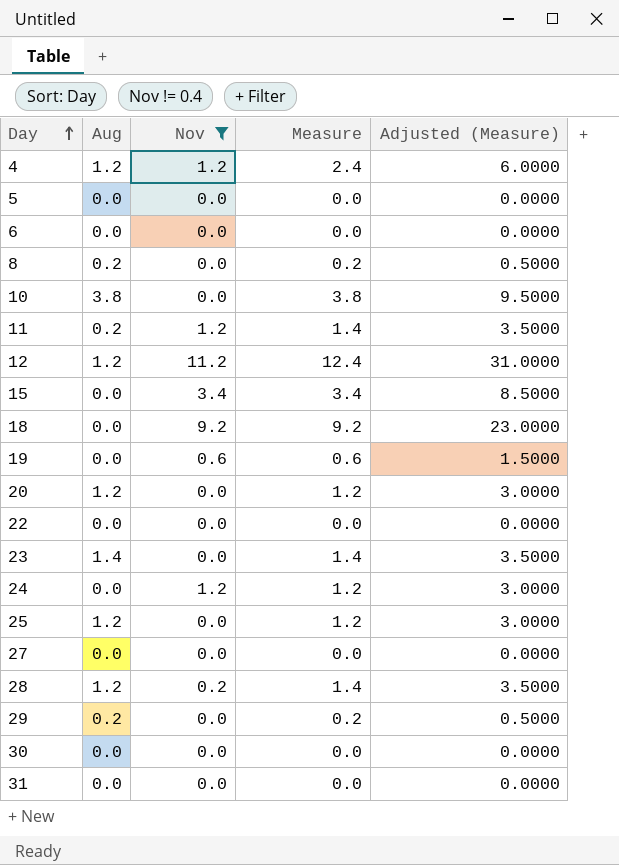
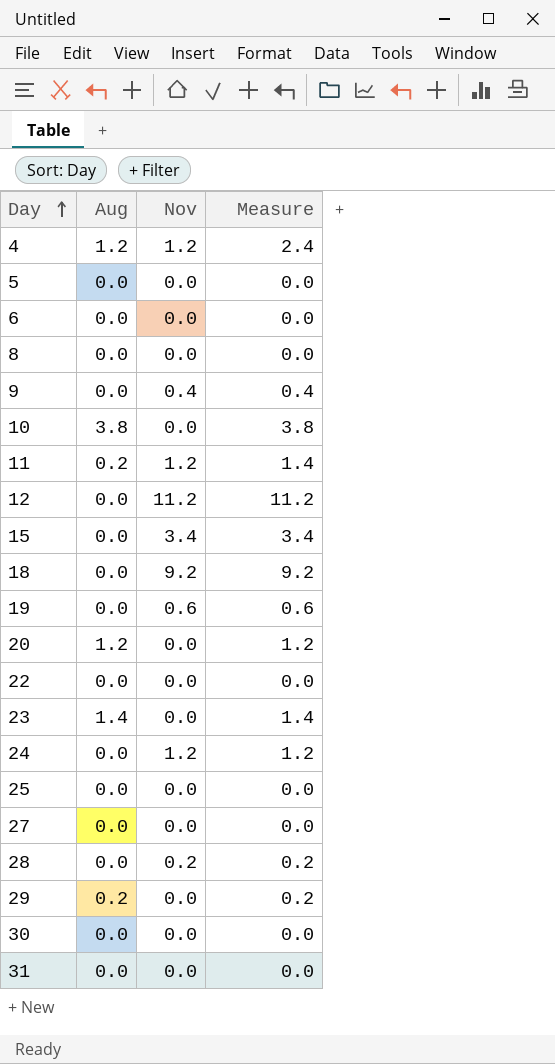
filter: Nov != 0.4 -> none
column Adjusted (Measure) | formula: [Measure] * 2.5 -> none
8 | Aug: 0.2 -> 0.0
8 | Measure: 0.2 -> 0.0
12 | Aug: 1.2 -> 0.0
12 | Measure: 12.4 -> 11.2
25 | Aug: 1.2 -> 0.0
25 | Measure: 1.2 -> 0.0
28 | Aug: 1.2 -> 0.0
28 | Measure: 1.4 -> 0.2

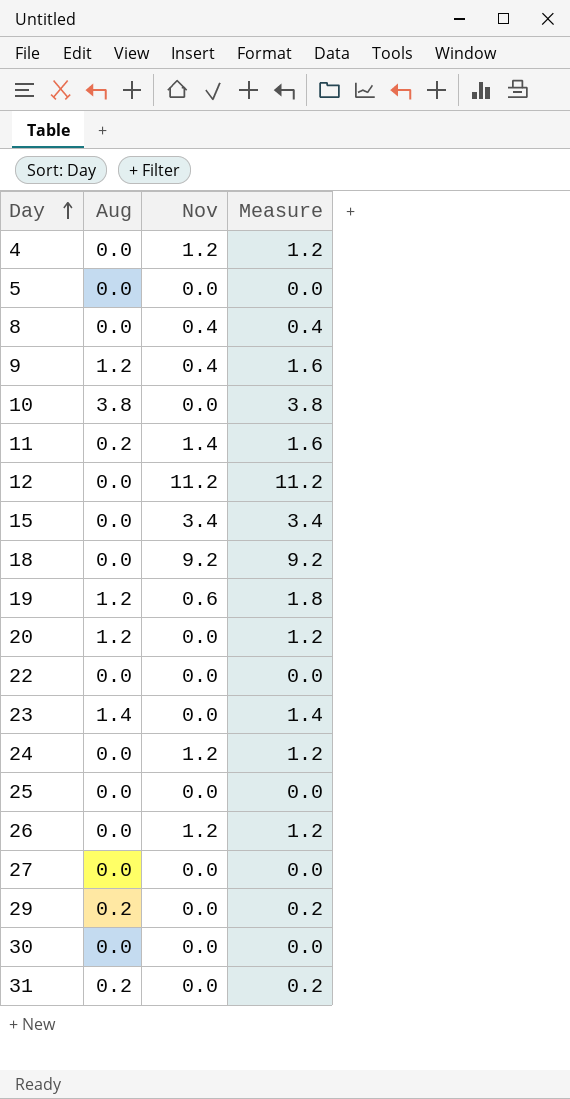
row 6: 0.0 | 0.0 | 0.0 -> none
row 28: 0.0 | 0.2 | 0.2 -> none
4 | Aug: 1.2 -> 0.0
4 | Measure: 2.4 -> 1.2
8 | Nov: 0.0 -> 0.4
8 | Measure: 0.0 -> 0.4
9 | Aug: 0.0 -> 1.2
9 | Measure: 0.4 -> 1.6
11 | Nov: 1.2 -> 1.4
11 | Measure: 1.4 -> 1.6
19 | Aug: 0.0 -> 1.2
19 | Measure: 0.6 -> 1.8
row 26: none -> 0.0 | 1.2 | 1.2
31 | Aug: 0.0 -> 0.2
31 | Measure: 0.0 -> 0.2

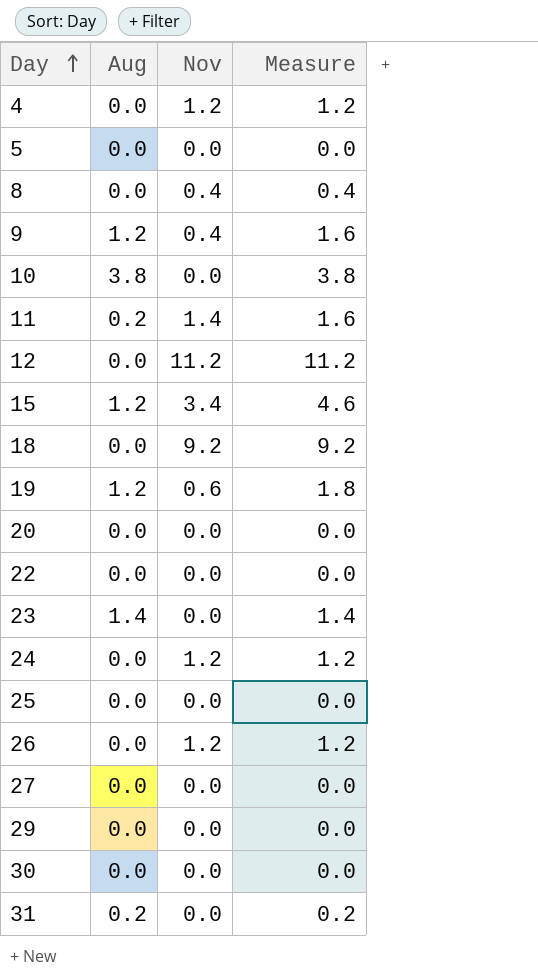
15 | Aug: 0.0 -> 1.2
15 | Measure: 3.4 -> 4.6
20 | Aug: 1.2 -> 0.0
20 | Measure: 1.2 -> 0.0
29 | Aug: 0.2 -> 0.0
29 | Measure: 0.2 -> 0.0

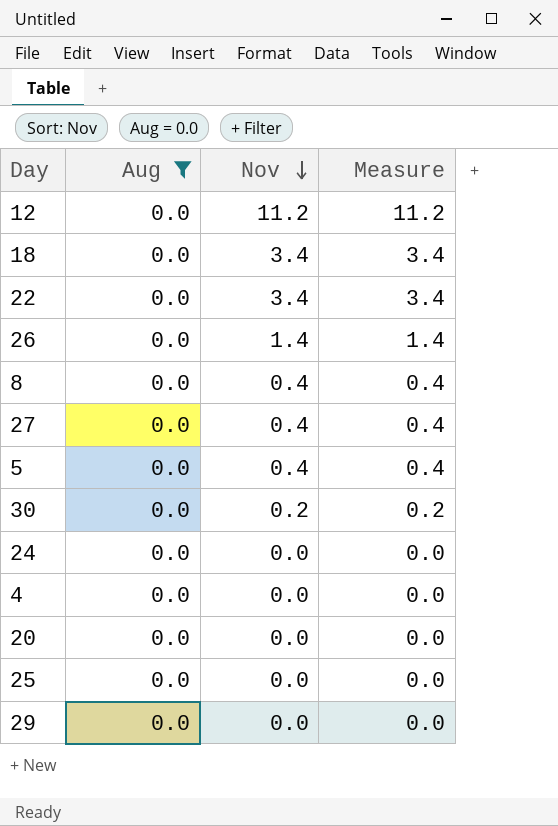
filter: none -> Aug = 0.0
row order: Day ascending -> Nov descending
18 | Nov: 9.2 -> 3.4
18 | Measure: 9.2 -> 3.4
22 | Nov: 0.0 -> 3.4
22 | Measure: 0.0 -> 3.4
26 | Nov: 1.2 -> 1.4
26 | Measure: 1.2 -> 1.4
27 | Nov: 0.0 -> 0.4
27 | Measure: 0.0 -> 0.4
5 | Nov: 0.0 -> 0.4
5 | Measure: 0.0 -> 0.4
30 | Nov: 0.0 -> 0.2
30 | Measure: 0.0 -> 0.2
24 | Nov: 1.2 -> 0.0
24 | Measure: 1.2 -> 0.0
4 | Nov: 1.2 -> 0.0
4 | Measure: 1.2 -> 0.0

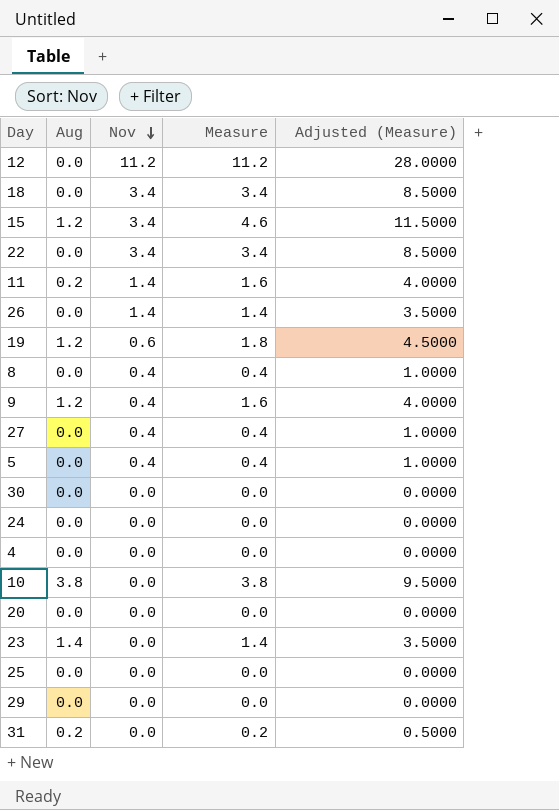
filter: Aug = 0.0 -> none
column Adjusted (Measure) | formula: none -> [Measure] * 2.5
30 | Nov: 0.2 -> 0.0
30 | Measure: 0.2 -> 0.0

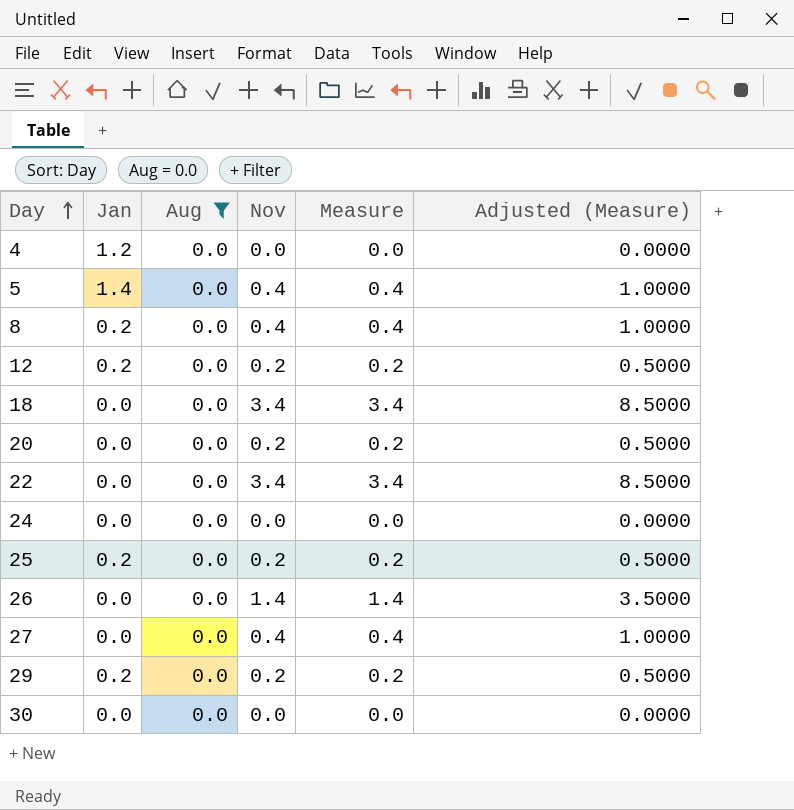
filter: none -> Aug = 0.0
row order: Nov descending -> Day ascending
column Jan | position: none -> 2
12 | Nov: 11.2 -> 0.2
12 | Measure: 11.2 -> 0.2
12 | Adjusted (Measure): 28.0000 -> 0.5000
20 | Nov: 0.0 -> 0.2
20 | Measure: 0.0 -> 0.2
20 | Adjusted (Measure): 0.0000 -> 0.5000
25 | Nov: 0.0 -> 0.2
25 | Measure: 0.0 -> 0.2
25 | Adjusted (Measure): 0.0000 -> 0.5000
29 | Nov: 0.0 -> 0.2
29 | Measure: 0.0 -> 0.2
29 | Adjusted (Measure): 0.0000 -> 0.5000

